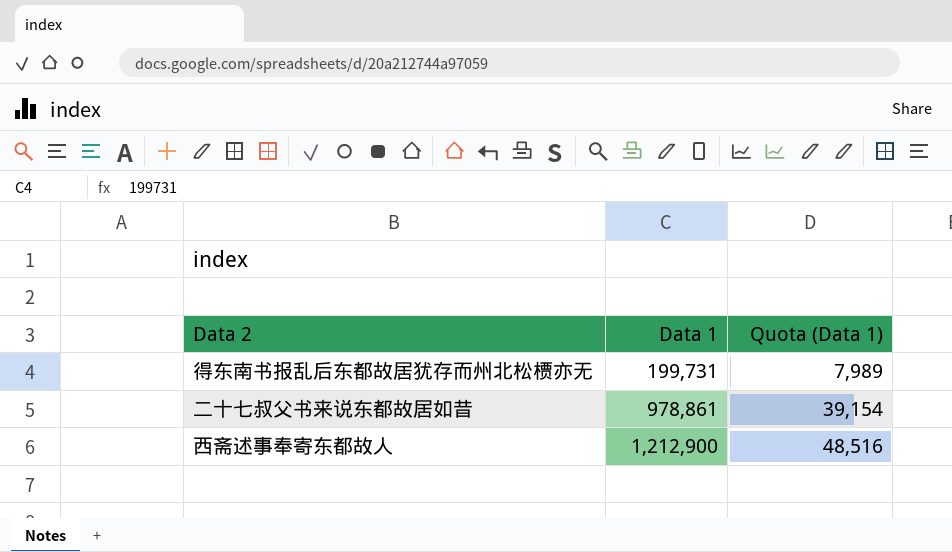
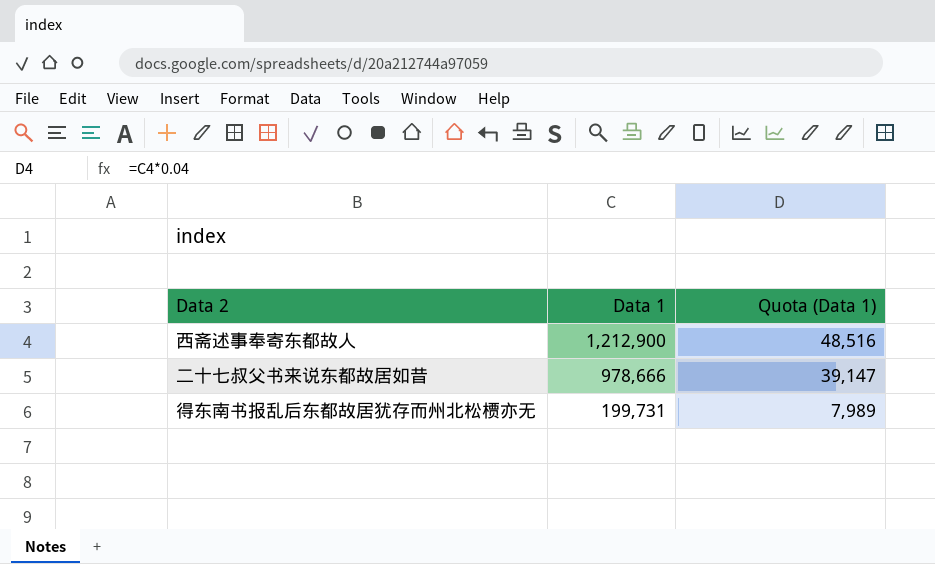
row order: Data 1 ascending -> Data 1 descending
二十七叔父书来说东都故居如昔 | Data 1: 978,861 -> 978,666
二十七叔父书来说东都故居如昔 | Quota (Data 1): 39,154 -> 39,147

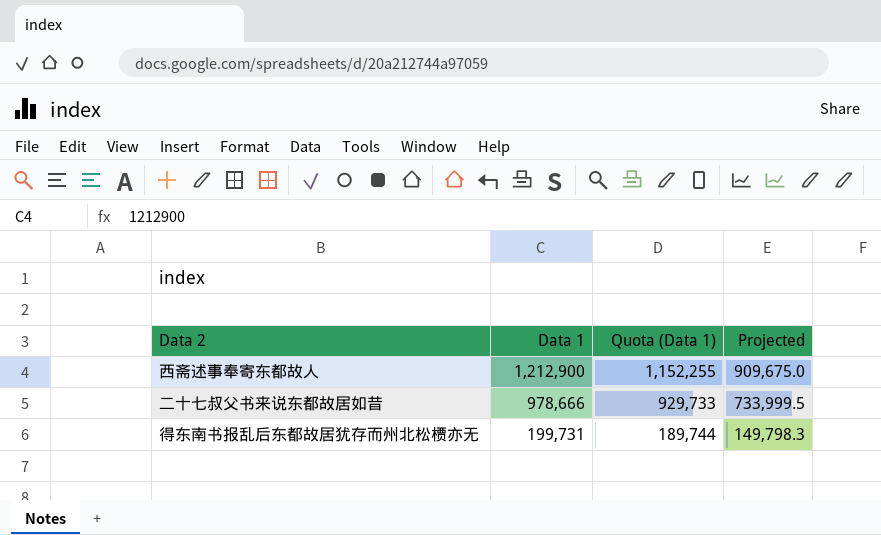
column Quota (Data 1) | formula: [Data 1] * 0.04 -> [Data 1] * 0.95
column Projected | formula: none -> [Data 1] * 0.75

